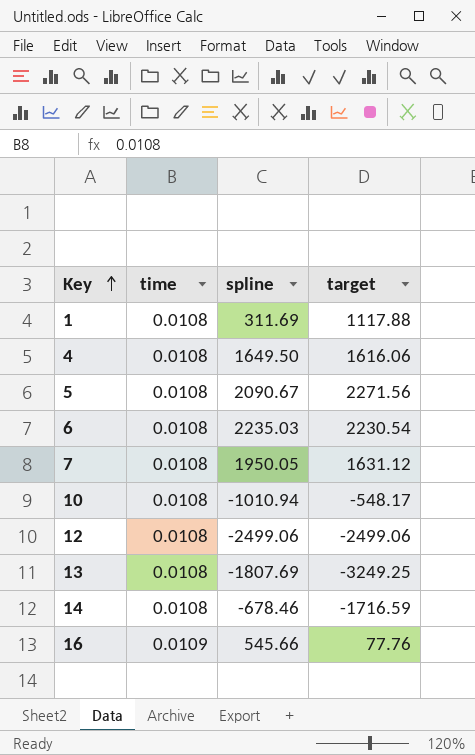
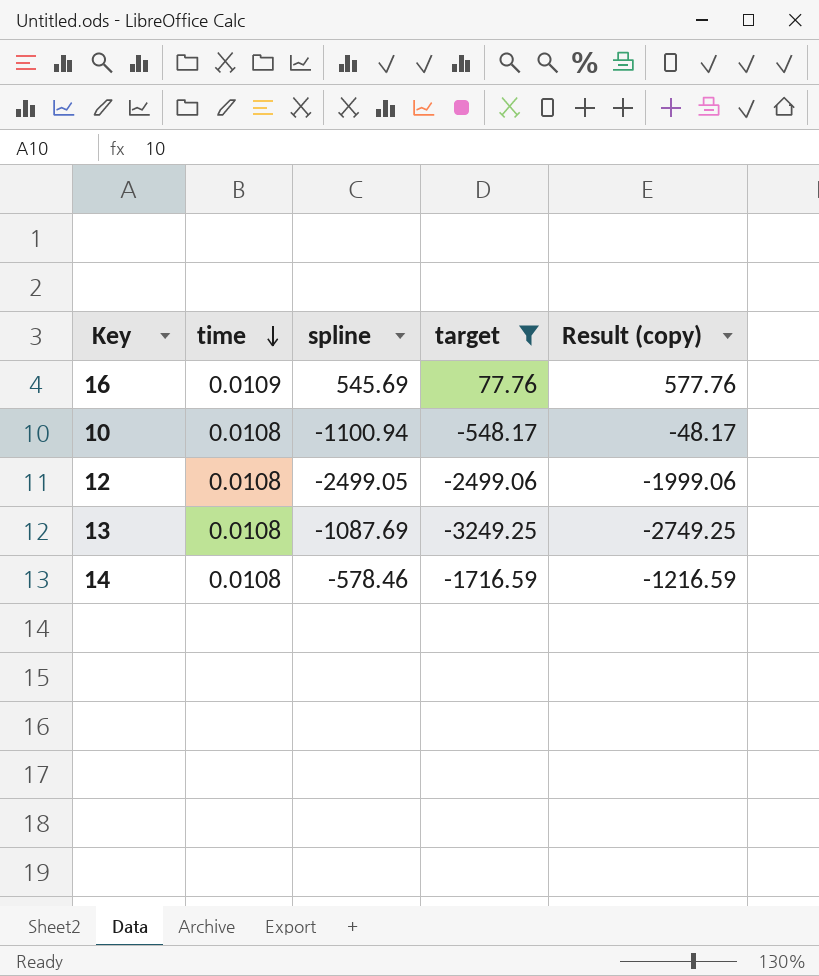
filter: none -> target <= 77.76
row order: Key ascending -> time descending
column Result (copy) | formula: none -> [target] + 500
16 | spline: 545.66 -> 545.69
10 | spline: -1010.94 -> -1100.94
12 | spline: -2499.06 -> -2499.05
13 | spline: -1807.69 -> -1087.69
14 | spline: -678.46 -> -578.46

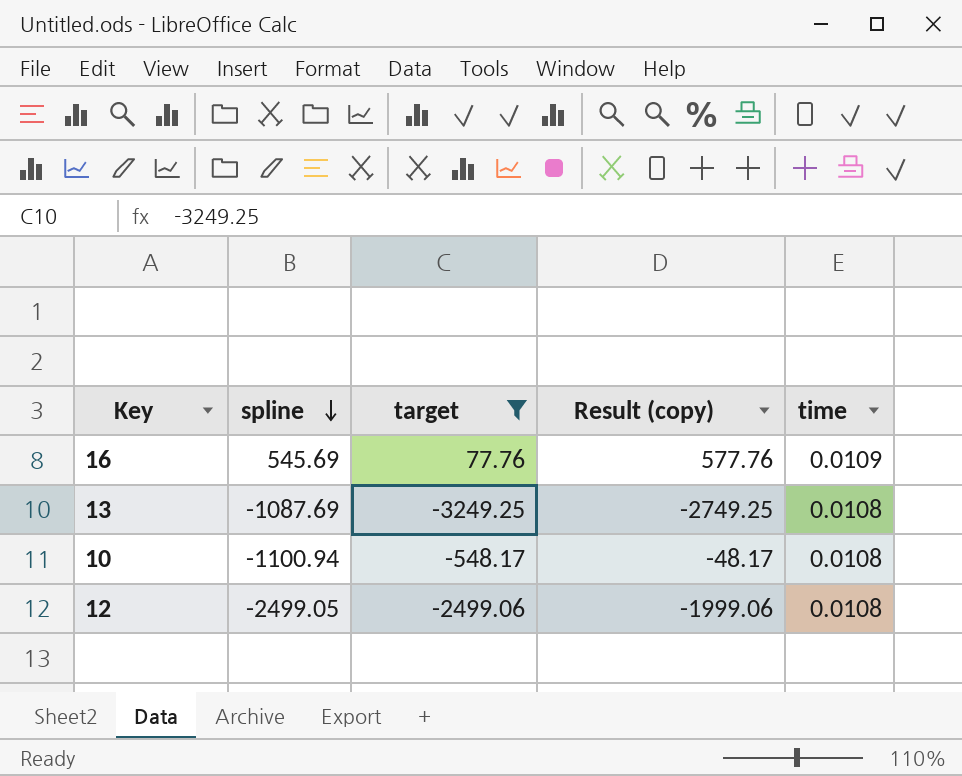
row order: time descending -> spline descending
column time | position: 2 -> 5
row 14: 0.0108 | -578.46 | -1716.59 | -1216.59 -> none

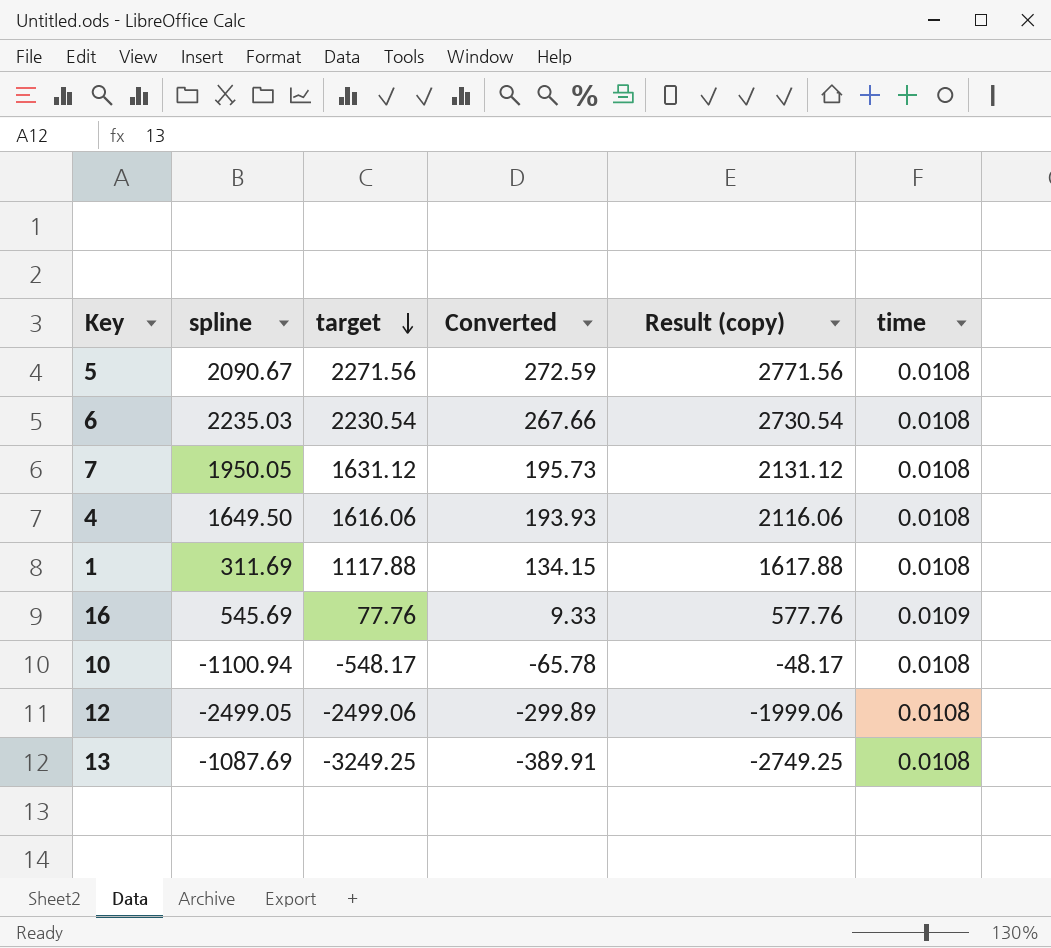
filter: target <= 77.76 -> none
row order: spline descending -> target descending
column Converted | formula: none -> [target] * 0.12

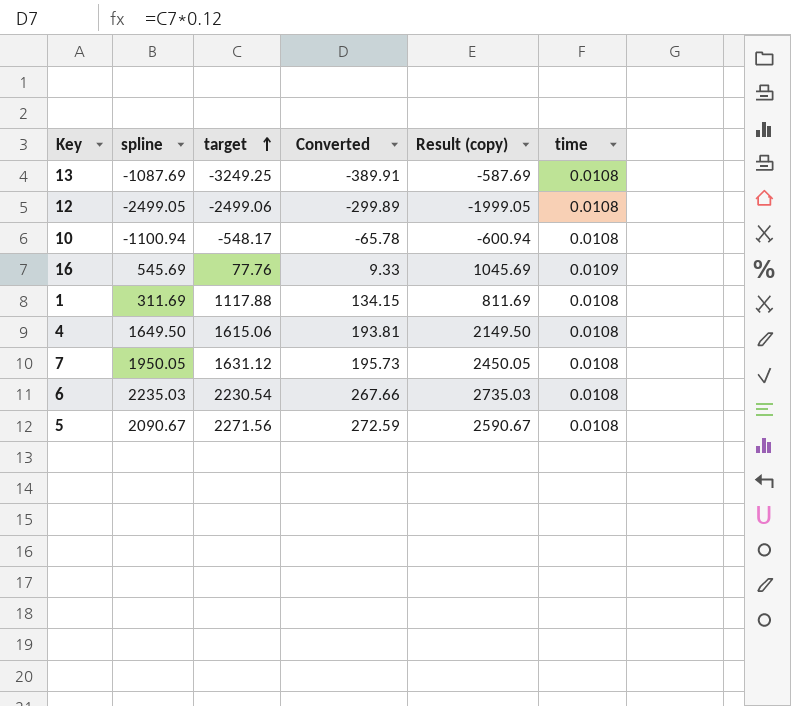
row order: target descending -> target ascending
column Result (copy) | formula: [target] + 500 -> [spline] + 500
4 | target: 1616.06 -> 1615.06
4 | Converted: 193.93 -> 193.81

